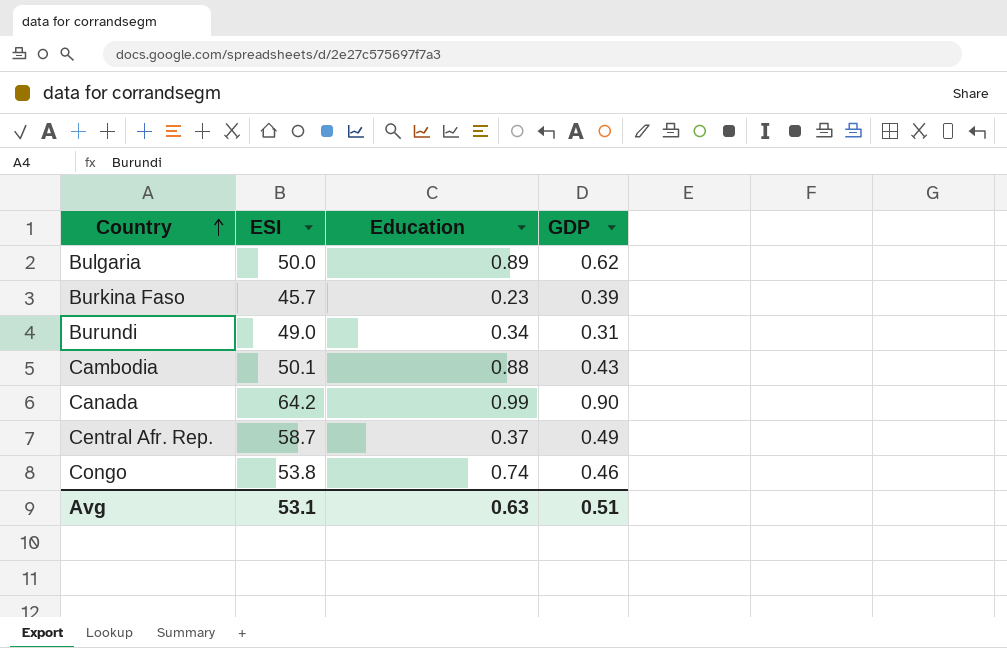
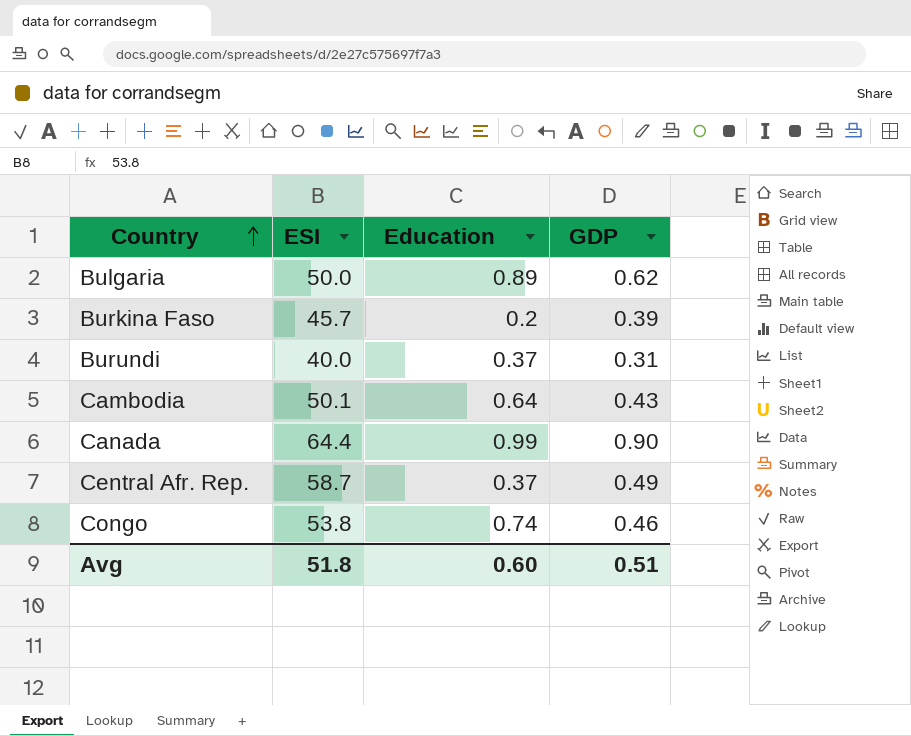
Burkina Faso | Education: 0.23 -> 0.2
Burundi | ESI: 49.0 -> 40.0
Burundi | Education: 0.34 -> 0.37
Cambodia | Education: 0.88 -> 0.64
Canada | ESI: 64.2 -> 64.4
Avg | ESI: 53.1 -> 51.8
Avg | Education: 0.63 -> 0.60

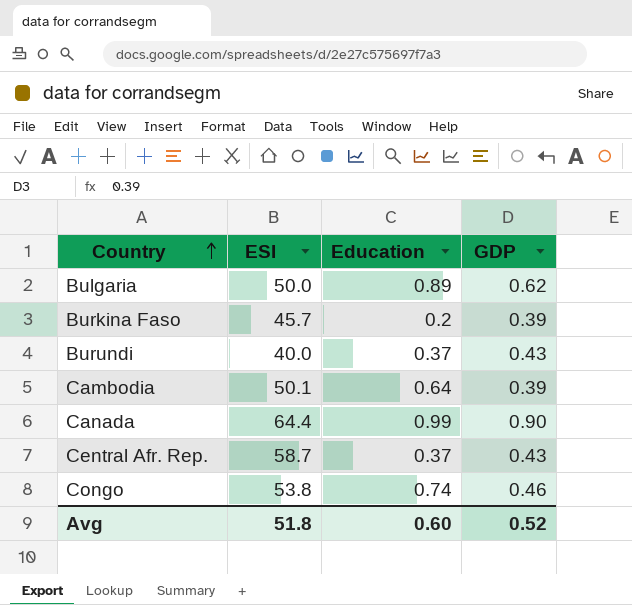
Burundi | GDP: 0.31 -> 0.43
Cambodia | GDP: 0.43 -> 0.39
Central Afr. Rep. | GDP: 0.49 -> 0.43
Avg | GDP: 0.51 -> 0.52

